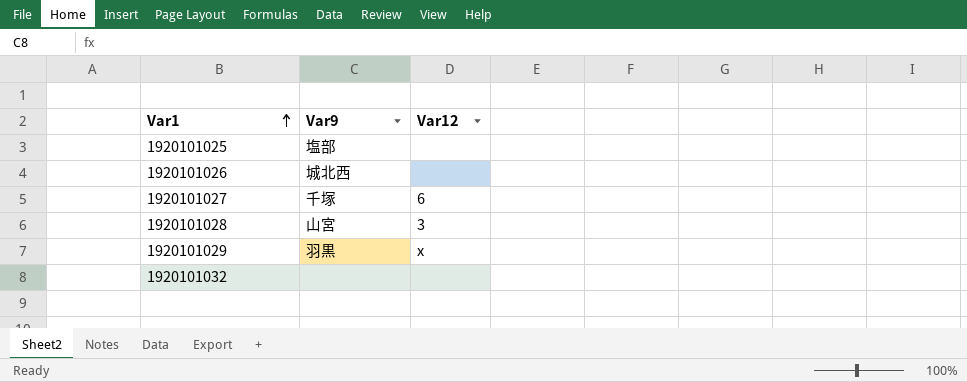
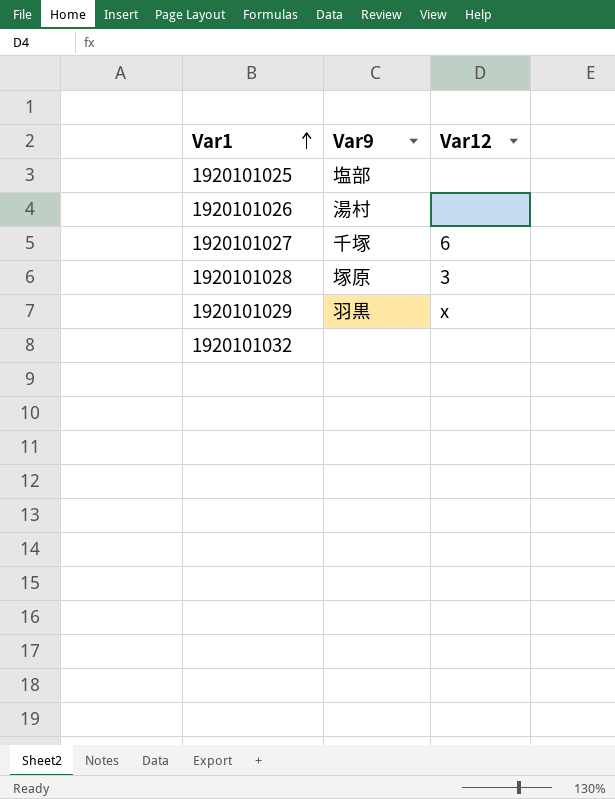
1920101026 | Var9: 城北西 -> 湯村
1920101028 | Var9: 山宮 -> 塚原

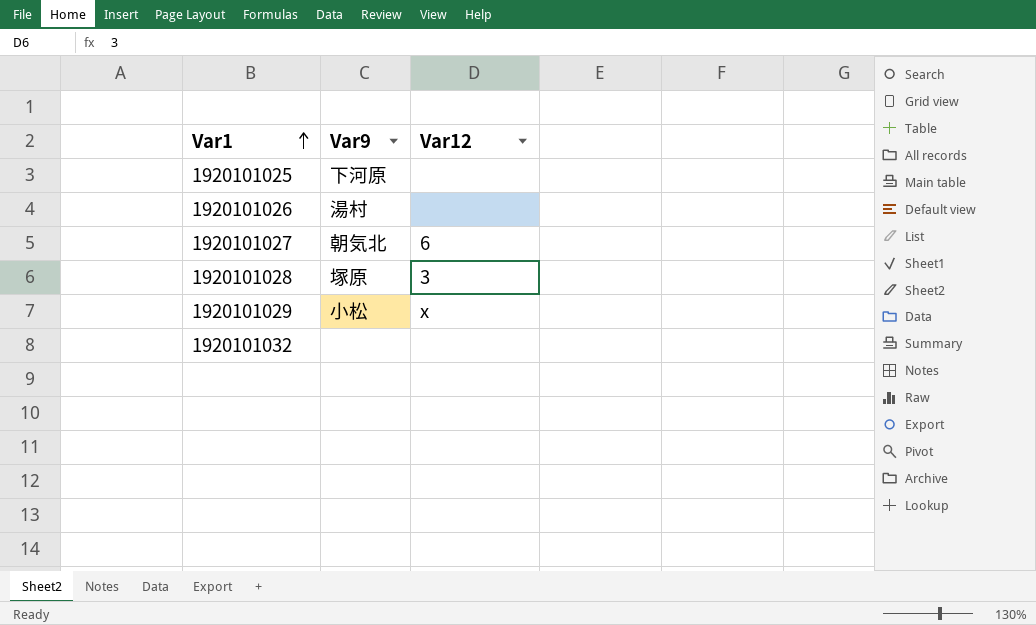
1920101025 | Var9: 塩部 -> 下河原
1920101027 | Var9: 千塚 -> 朝気北
1920101029 | Var9: 羽黒 -> 小松

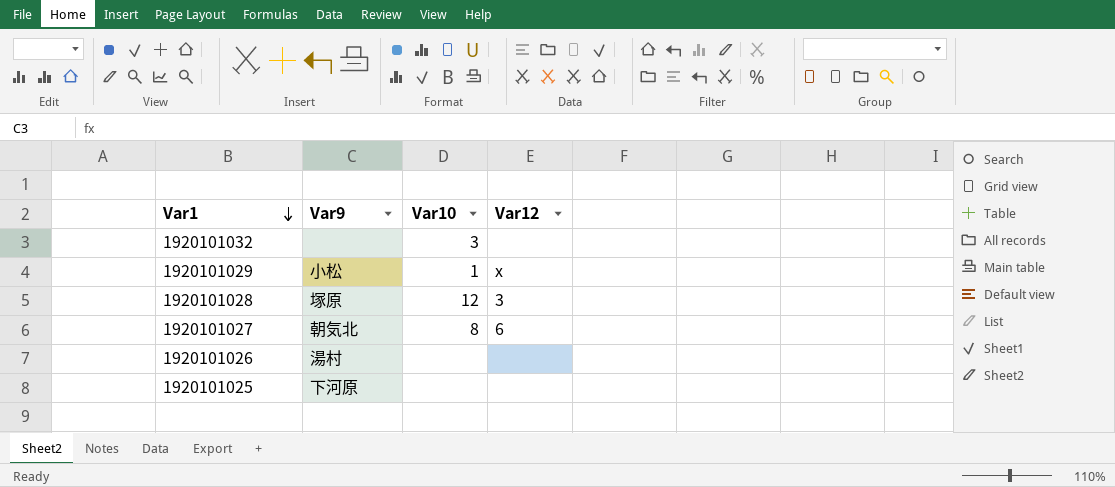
row order: Var1 ascending -> Var1 descending
column Var10 | position: none -> 3

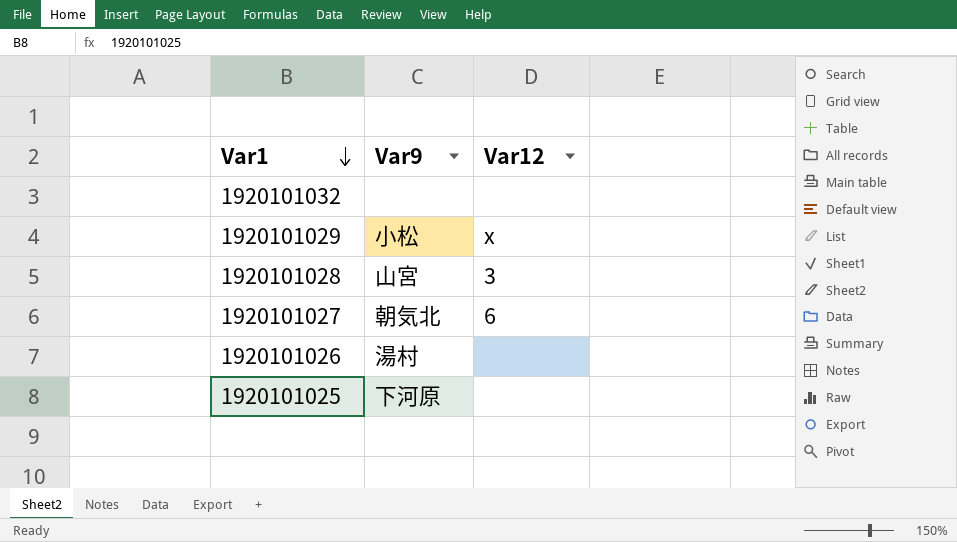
column Var10 | position: 3 -> none
1920101028 | Var9: 塚原 -> 山宮

